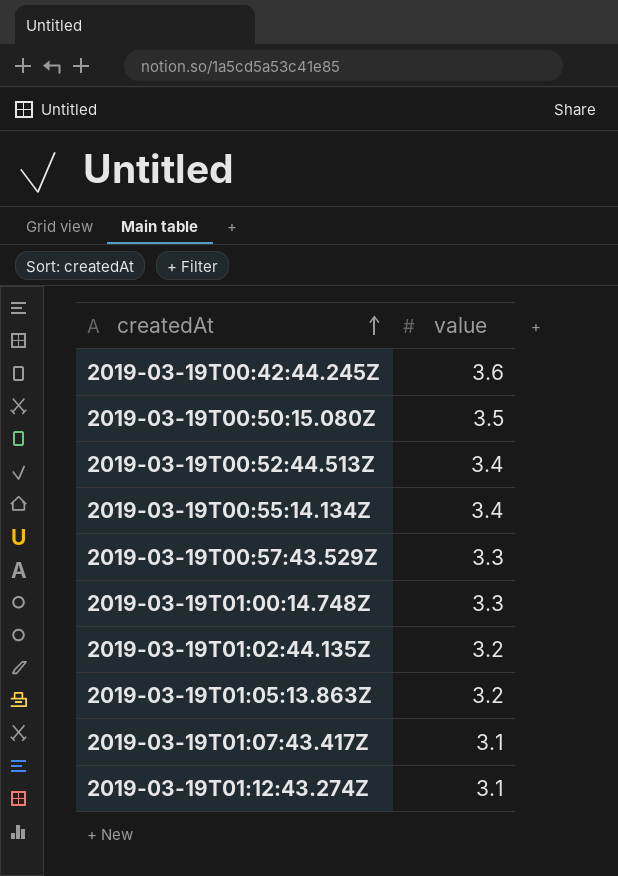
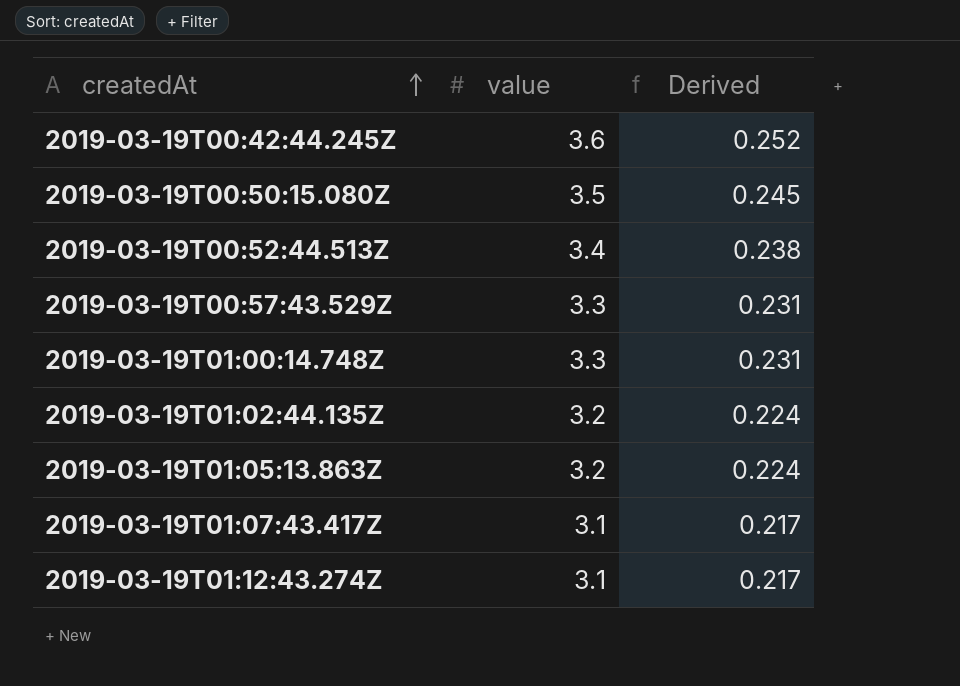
column Derived | formula: none -> [value] * 0.07
row 2019-03-19T00:55:14.134Z: 3.4 -> none

